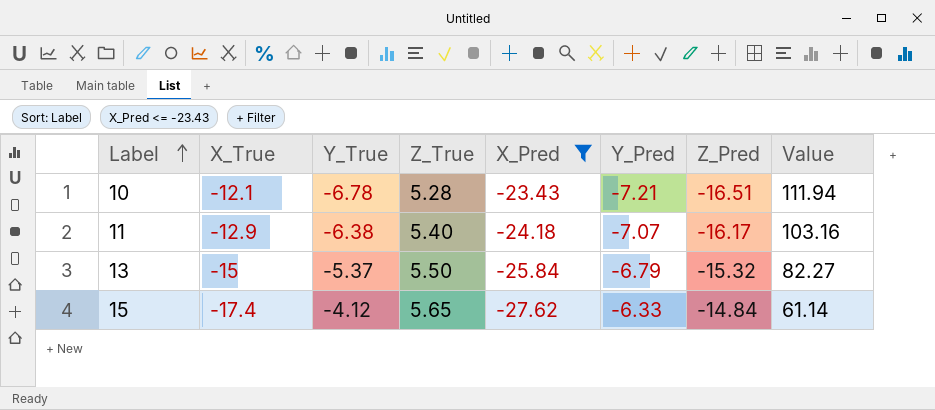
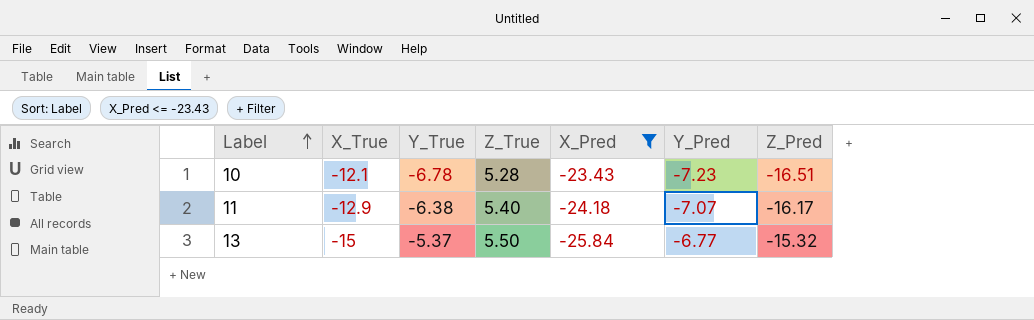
column Value | formula: [Y_True] * [Z_Pred] -> none
row 15: -17.4 | -4.12 | 5.65 | -27.62 | -6.33 | -14.84 | 61.14 -> none
10 | Y_Pred: -7.21 -> -7.23
13 | Y_Pred: -6.79 -> -6.77

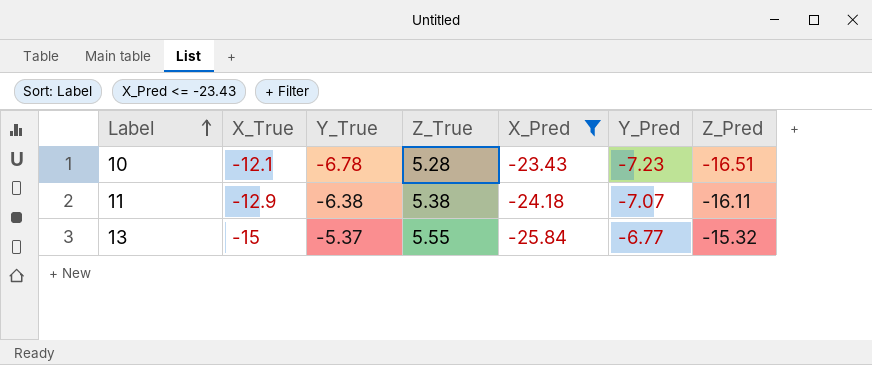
11 | Z_True: 5.40 -> 5.38
11 | Z_Pred: -16.17 -> -16.11
13 | Z_True: 5.50 -> 5.55

